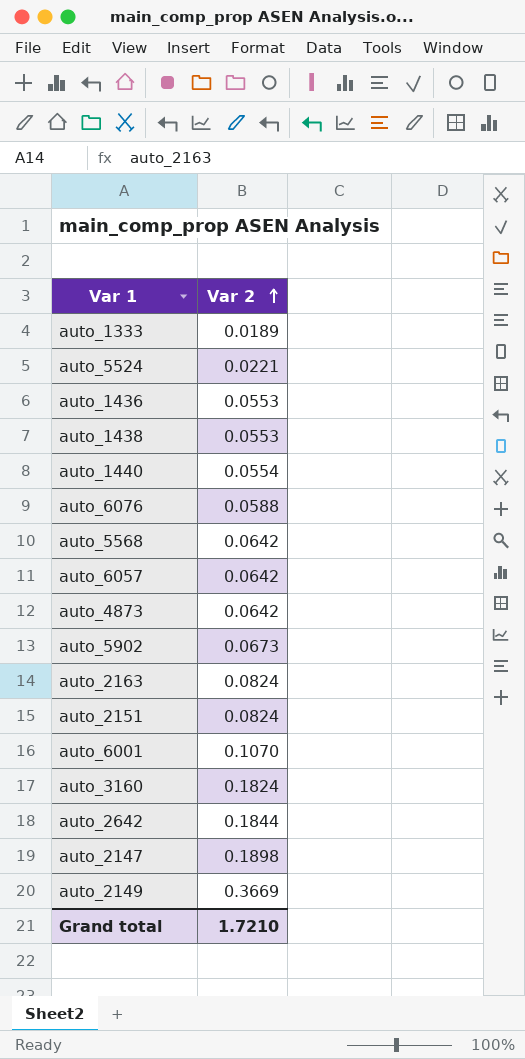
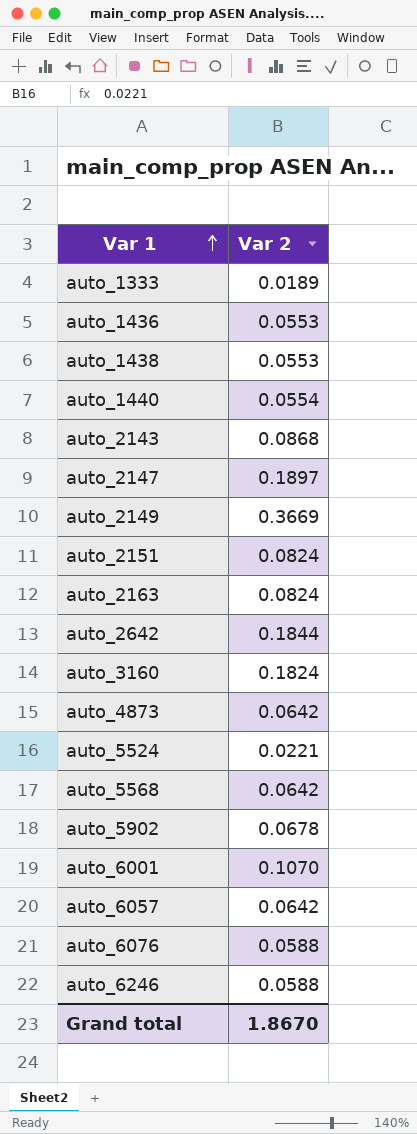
row order: Var 2 ascending -> Var 1 ascending
row auto_2143: none -> 0.0868
auto_2147 | Var 2: 0.1898 -> 0.1897
auto_5902 | Var 2: 0.0673 -> 0.0678
row auto_6246: none -> 0.0588
Grand total | Var 2: 1.7210 -> 1.8670

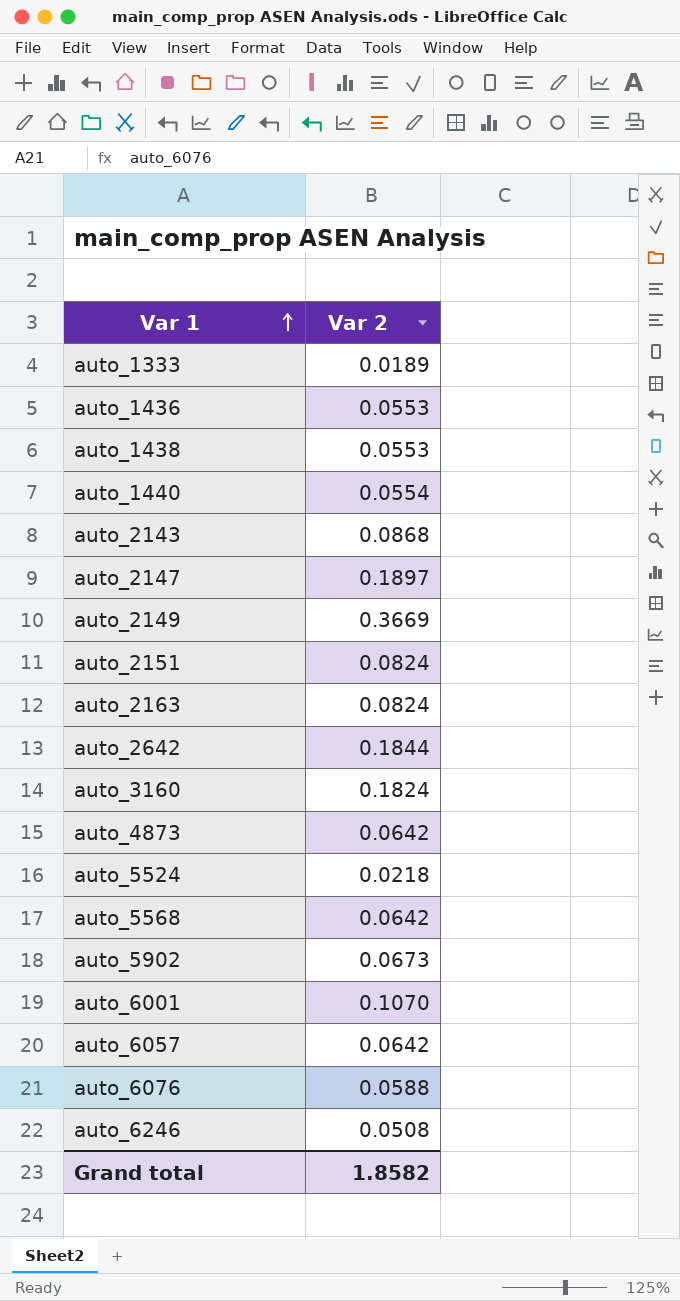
auto_5524 | Var 2: 0.0221 -> 0.0218
auto_5902 | Var 2: 0.0678 -> 0.0673
auto_6246 | Var 2: 0.0588 -> 0.0508
Grand total | Var 2: 1.8670 -> 1.8582

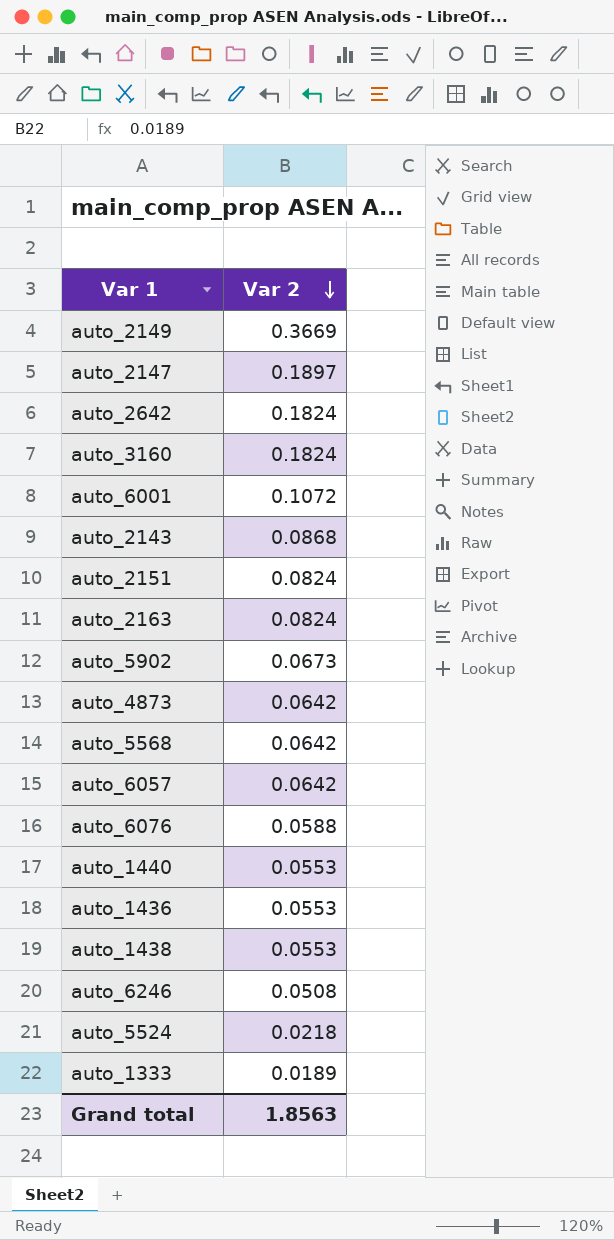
row order: Var 1 ascending -> Var 2 descending
auto_2642 | Var 2: 0.1844 -> 0.1824
auto_6001 | Var 2: 0.1070 -> 0.1072
auto_1440 | Var 2: 0.0554 -> 0.0553
Grand total | Var 2: 1.8582 -> 1.8563

